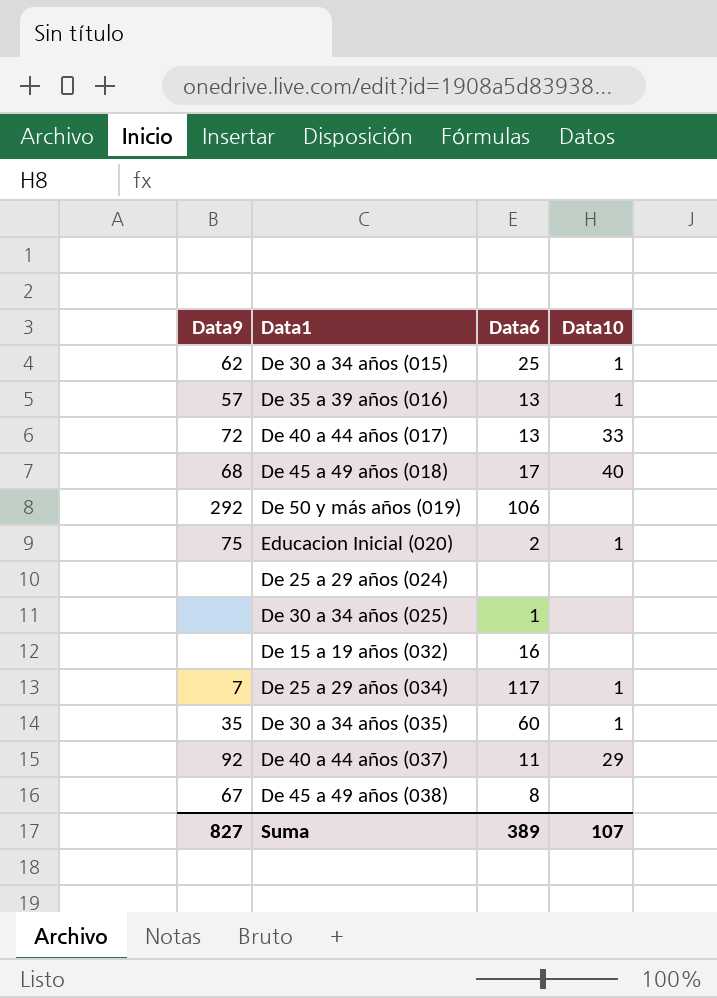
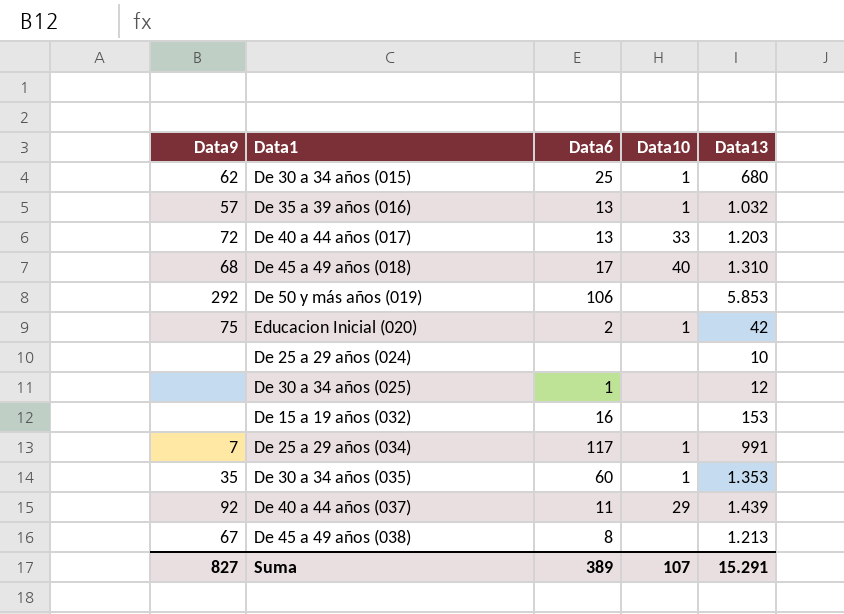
column Data13 | position: none -> 5

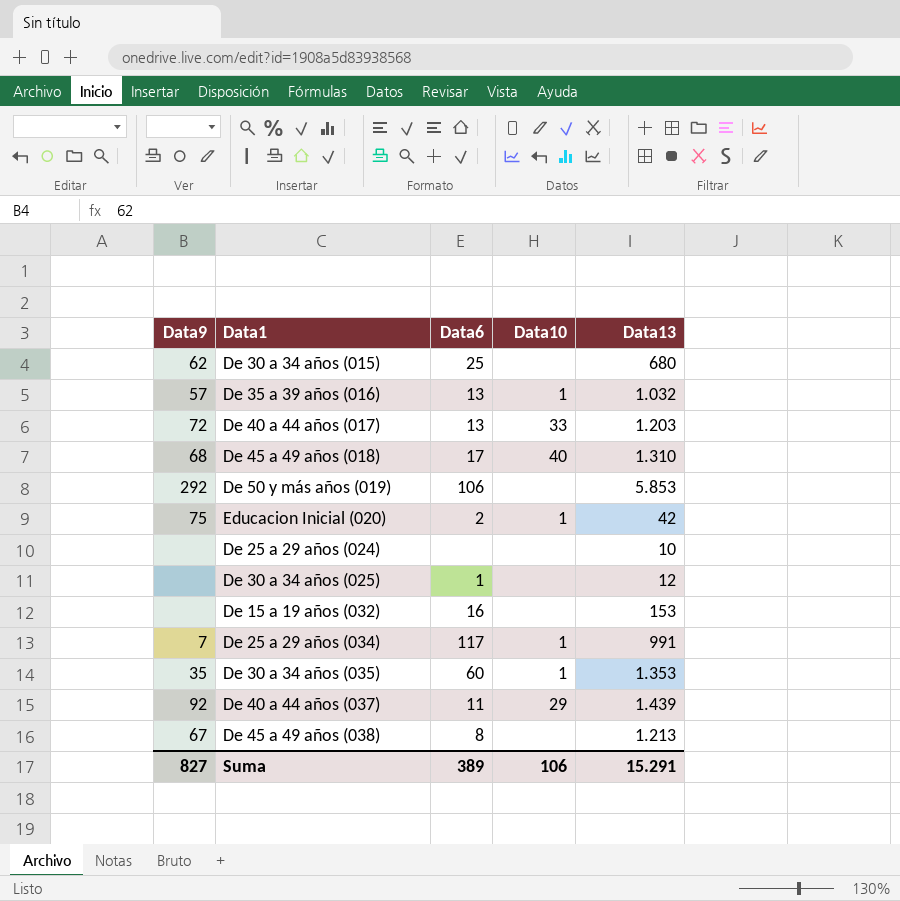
De 30 a 34 años (015) | Data10: 1 -> none
Suma | Data10: 107 -> 106

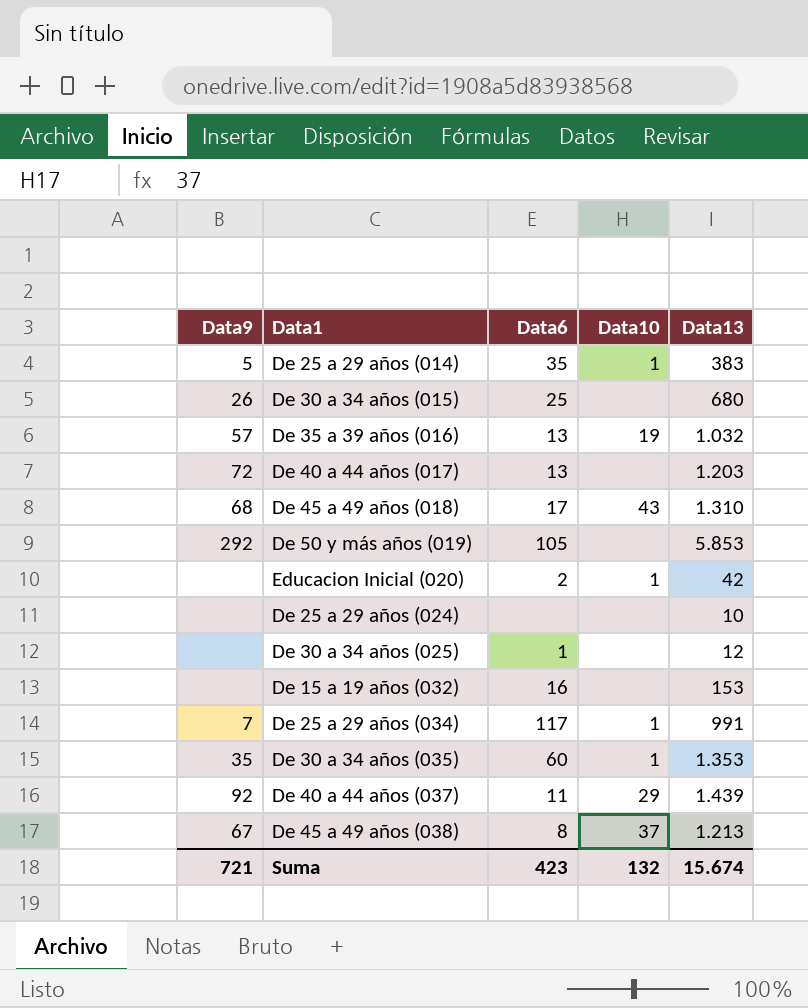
row De 25 a 29 años (014): none -> 5 | 35 | 1 | 383
De 30 a 34 años (015) | Data9: 62 -> 26
De 35 a 39 años (016) | Data10: 1 -> 19
De 40 a 44 años (017) | Data10: 33 -> none
De 45 a 49 años (018) | Data10: 40 -> 43
De 50 y más años (019) | Data6: 106 -> 105
Educacion Inicial (020) | Data9: 75 -> none
De 45 a 49 años (038) | Data10: none -> 37
Suma | Data9: 827 -> 721
Suma | Data6: 389 -> 423
Suma | Data10: 106 -> 132
Suma | Data13: 15.291 -> 15.674

